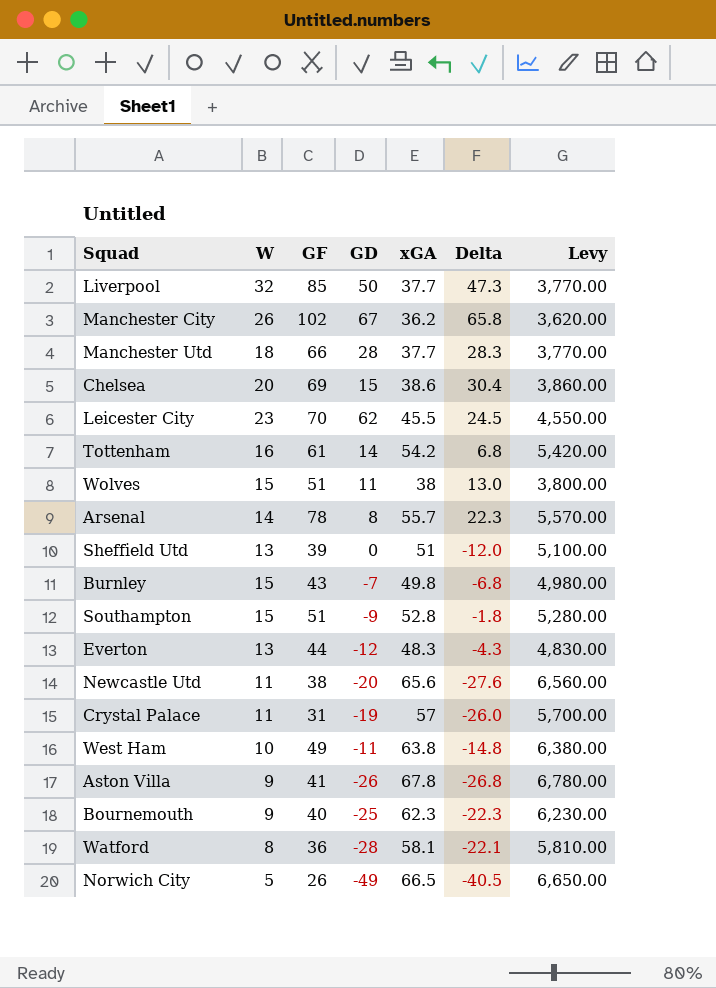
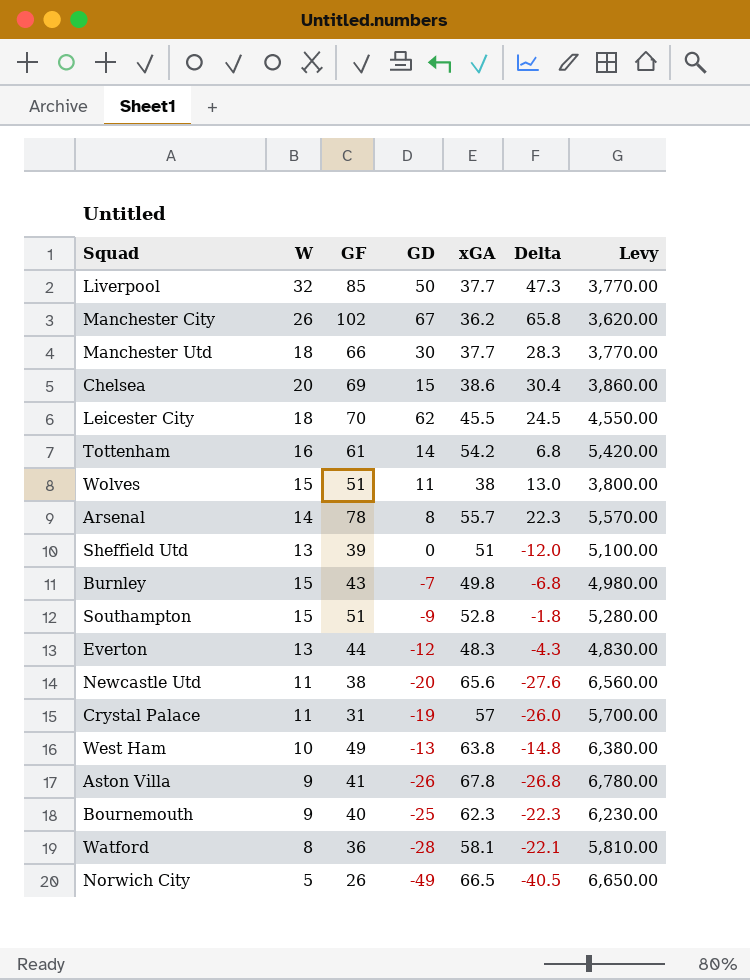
Manchester Utd | GD: 28 -> 30
Leicester City | W: 23 -> 18
West Ham | GD: -11 -> -13

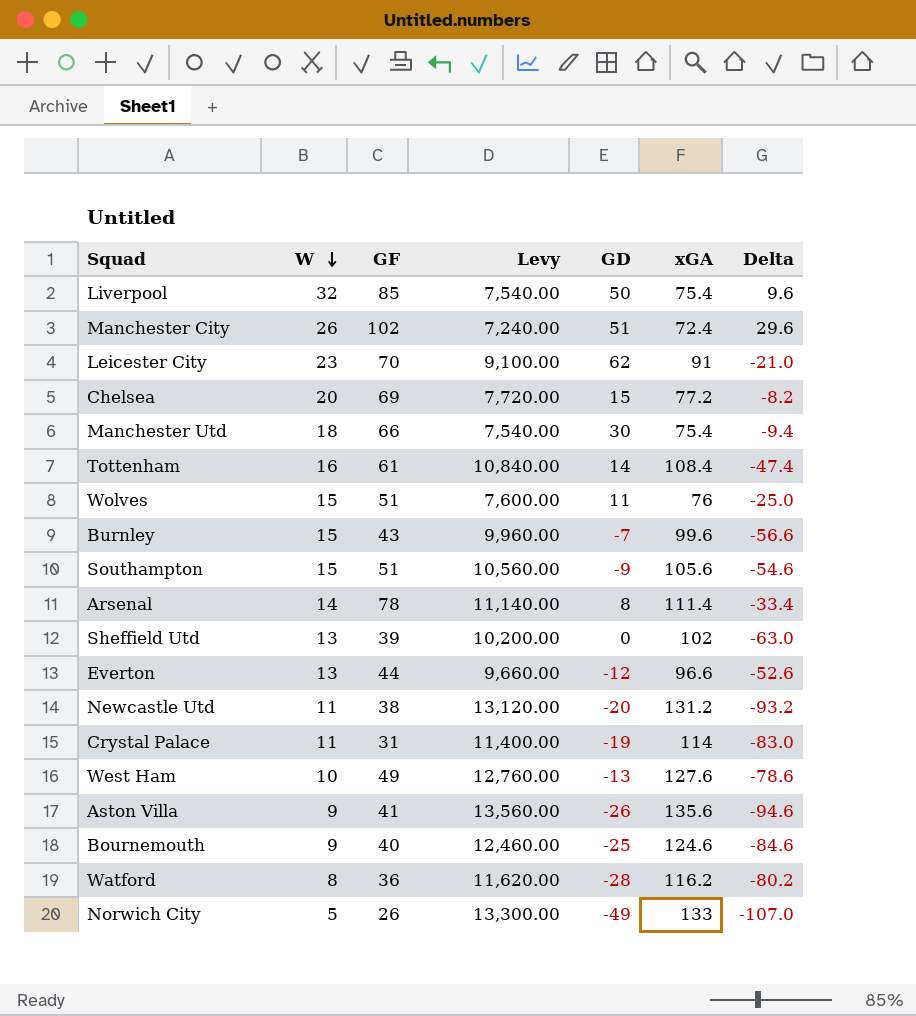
row order: none -> W descending
column Levy | position: 7 -> 4
Liverpool | Levy: 3,770.00 -> 7,540.00
Liverpool | xGA: 37.7 -> 75.4
Liverpool | Delta: 47.3 -> 9.6
Manchester City | Levy: 3,620.00 -> 7,240.00
Manchester City | GD: 67 -> 51
Manchester City | xGA: 36.2 -> 72.4
Manchester City | Delta: 65.8 -> 29.6
Leicester City | W: 18 -> 23
Leicester City | Levy: 4,550.00 -> 9,100.00
Leicester City | xGA: 45.5 -> 91
Leicester City | Delta: 24.5 -> -21.0
Chelsea | Levy: 3,860.00 -> 7,720.00
Chelsea | xGA: 38.6 -> 77.2
Chelsea | Delta: 30.4 -> -8.2
Manchester Utd | Levy: 3,770.00 -> 7,540.00
Manchester Utd | xGA: 37.7 -> 75.4
Manchester Utd | Delta: 28.3 -> -9.4
Tottenham | Levy: 5,420.00 -> 10,840.00
Tottenham | xGA: 54.2 -> 108.4
Tottenham | Delta: 6.8 -> -47.4
Wolves | Levy: 3,800.00 -> 7,600.00
Wolves | xGA: 38 -> 76
Wolves | Delta: 13.0 -> -25.0
Burnley | Levy: 4,980.00 -> 9,960.00
Burnley | xGA: 49.8 -> 99.6
Burnley | Delta: -6.8 -> -56.6
Southampton | Levy: 5,280.00 -> 10,560.00
Southampton | xGA: 52.8 -> 105.6
Southampton | Delta: -1.8 -> -54.6
Arsenal | Levy: 5,570.00 -> 11,140.00
Arsenal | xGA: 55.7 -> 111.4
Arsenal | Delta: 22.3 -> -33.4
Sheffield Utd | Levy: 5,100.00 -> 10,200.00
Sheffield Utd | xGA: 51 -> 102
Sheffield Utd | Delta: -12.0 -> -63.0
Everton | Levy: 4,830.00 -> 9,660.00
Everton | xGA: 48.3 -> 96.6
Everton | Delta: -4.3 -> -52.6
Newcastle Utd | Levy: 6,560.00 -> 13,120.00
Newcastle Utd | xGA: 65.6 -> 131.2
Newcastle Utd | Delta: -27.6 -> -93.2
Crystal Palace | Levy: 5,700.00 -> 11,400.00
Crystal Palace | xGA: 57 -> 114
Crystal Palace | Delta: -26.0 -> -83.0
West Ham | Levy: 6,380.00 -> 12,760.00
West Ham | xGA: 63.8 -> 127.6
West Ham | Delta: -14.8 -> -78.6
Aston Villa | Levy: 6,780.00 -> 13,560.00
Aston Villa | xGA: 67.8 -> 135.6
Aston Villa | Delta: -26.8 -> -94.6
Bournemouth | Levy: 6,230.00 -> 12,460.00
Bournemouth | xGA: 62.3 -> 124.6
Bournemouth | Delta: -22.3 -> -84.6
Watford | Levy: 5,810.00 -> 11,620.00
Watford | xGA: 58.1 -> 116.2
Watford | Delta: -22.1 -> -80.2
Norwich City | Levy: 6,650.00 -> 13,300.00
Norwich City | xGA: 66.5 -> 133
Norwich City | Delta: -40.5 -> -107.0

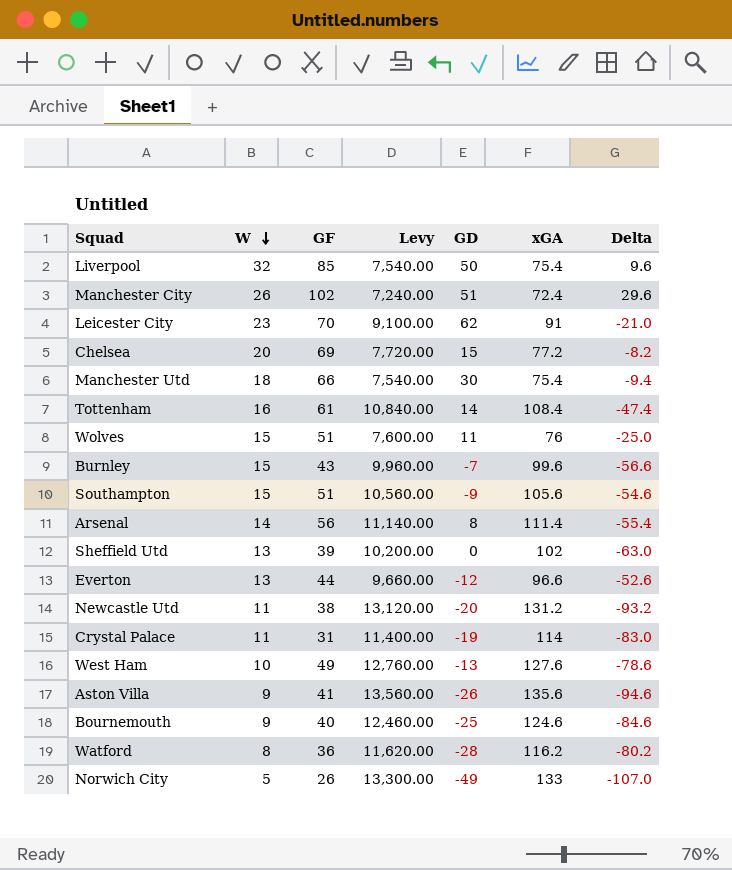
Arsenal | GF: 78 -> 56
Arsenal | Delta: -33.4 -> -55.4

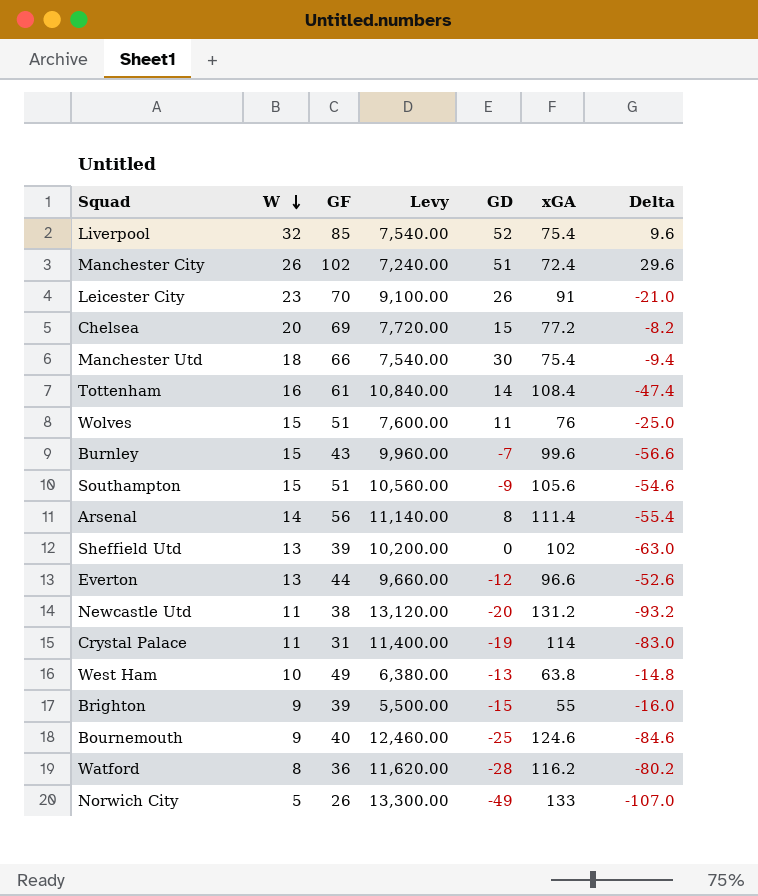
row Aston Villa: 9 | 41 | 13,560.00 | -26 | 135.6 | -94.6 -> none
Liverpool | GD: 50 -> 52
Leicester City | GD: 62 -> 26
West Ham | Levy: 12,760.00 -> 6,380.00
West Ham | xGA: 127.6 -> 63.8
West Ham | Delta: -78.6 -> -14.8
row Brighton: none -> 9 | 39 | 5,500.00 | -15 | 55 | -16.0

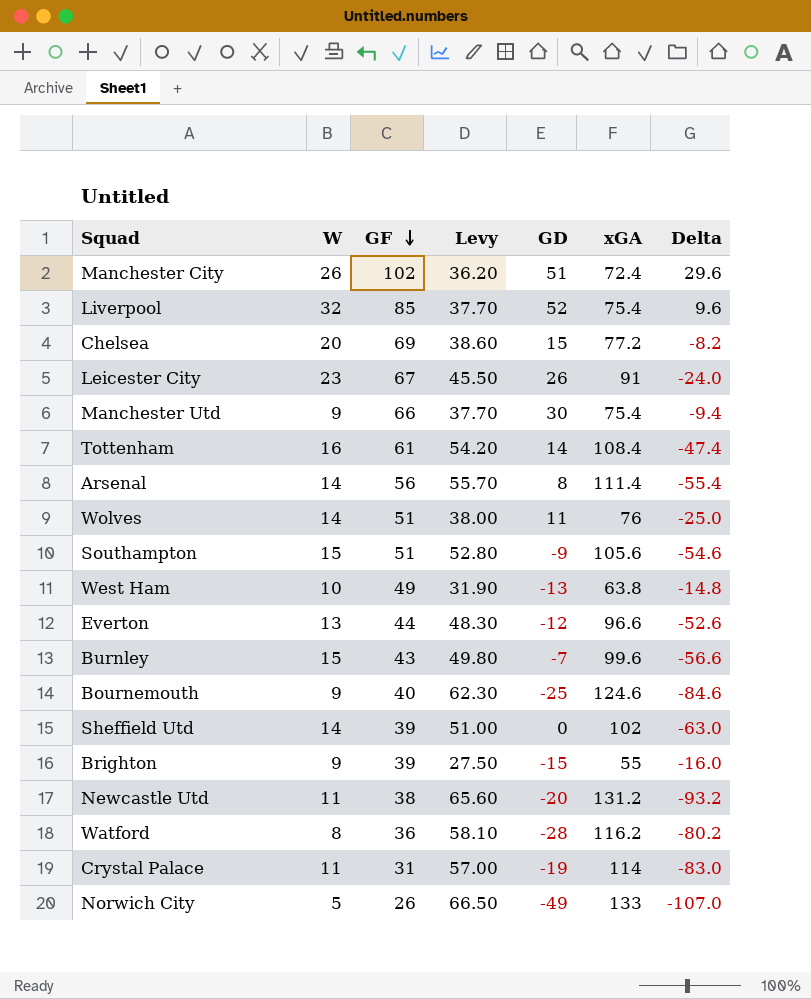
row order: W descending -> GF descending
column Levy | formula: [xGA] * 100 -> [xGA] * 0.5
Leicester City | GF: 70 -> 67
Leicester City | Delta: -21.0 -> -24.0
Manchester Utd | W: 18 -> 9
Wolves | W: 15 -> 14
Sheffield Utd | W: 13 -> 14

